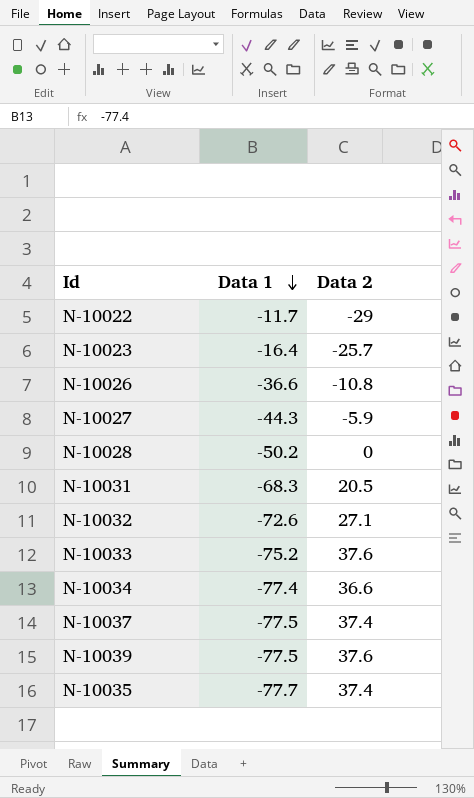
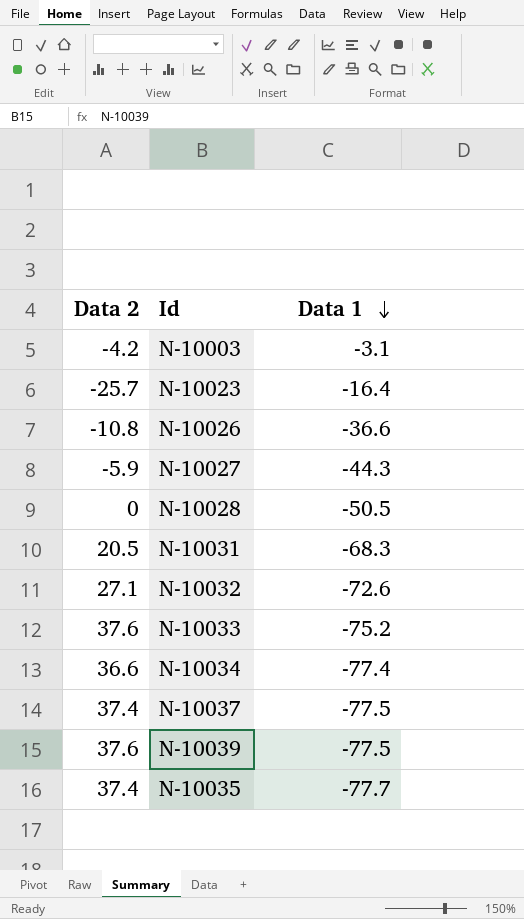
column Data 2 | position: 3 -> 1
row N-10022: -11.7 | -29 -> none
row N-10003: none -> -4.2 | -3.1
N-10028 | Data 1: -50.2 -> -50.5

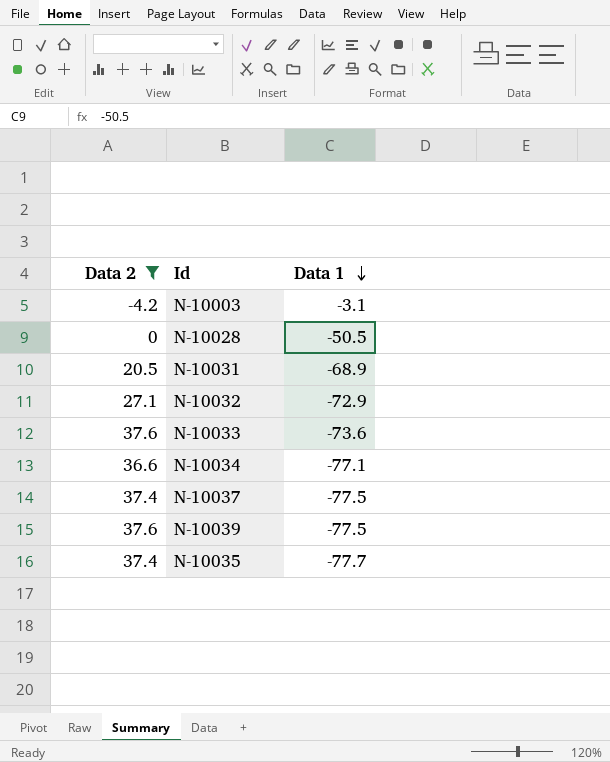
filter: none -> Data 2 >= -4.2
N-10031 | Data 1: -68.3 -> -68.9
N-10032 | Data 1: -72.6 -> -72.9
N-10033 | Data 1: -75.2 -> -73.6
N-10034 | Data 1: -77.4 -> -77.1

